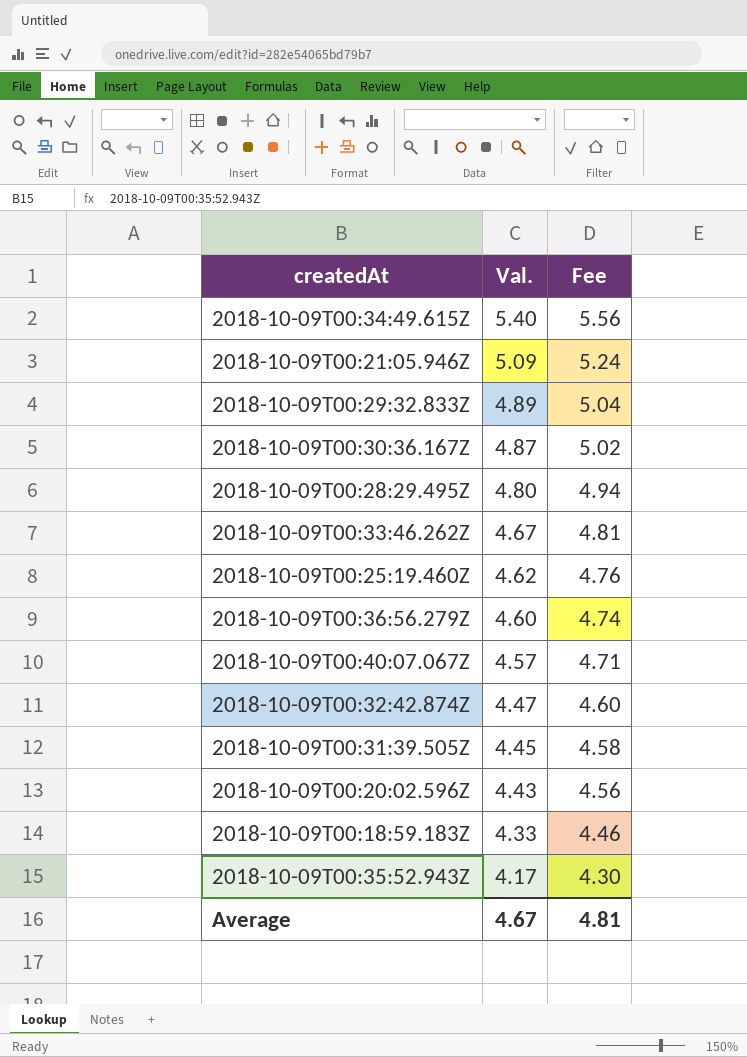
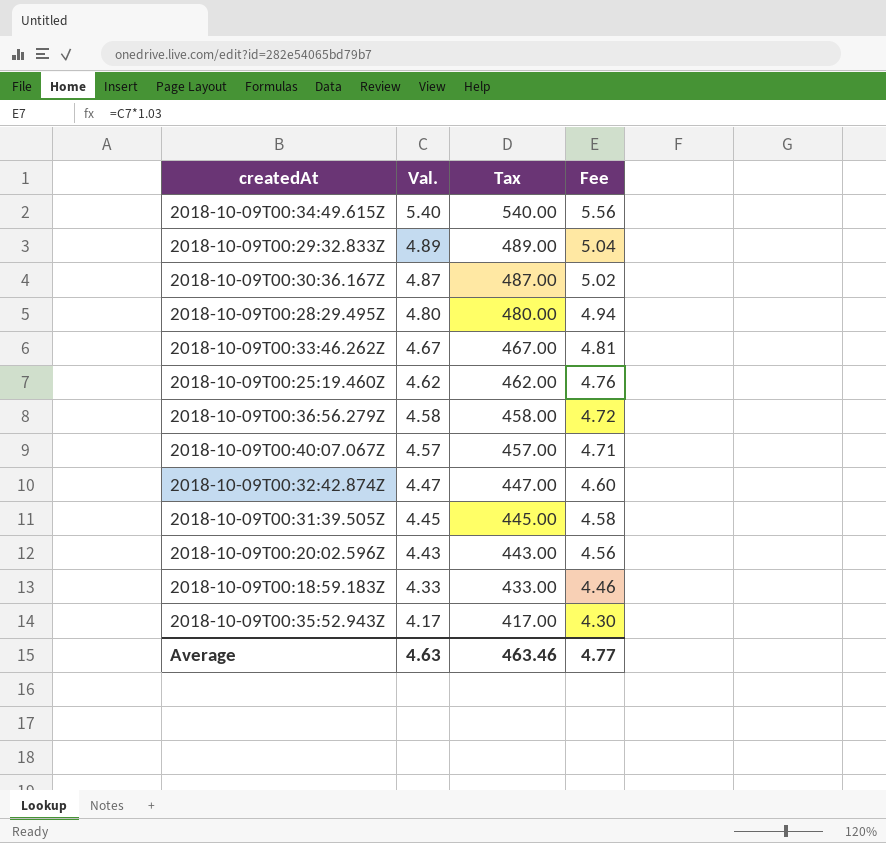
column Tax | formula: none -> [Val.] * 100
row 2018-10-09T00:21:05.946Z: 5.09 | 5.24 -> none
2018-10-09T00:36:56.279Z | Val.: 4.60 -> 4.58
2018-10-09T00:36:56.279Z | Fee: 4.74 -> 4.72
Average | Val.: 4.67 -> 4.63
Average | Fee: 4.81 -> 4.77

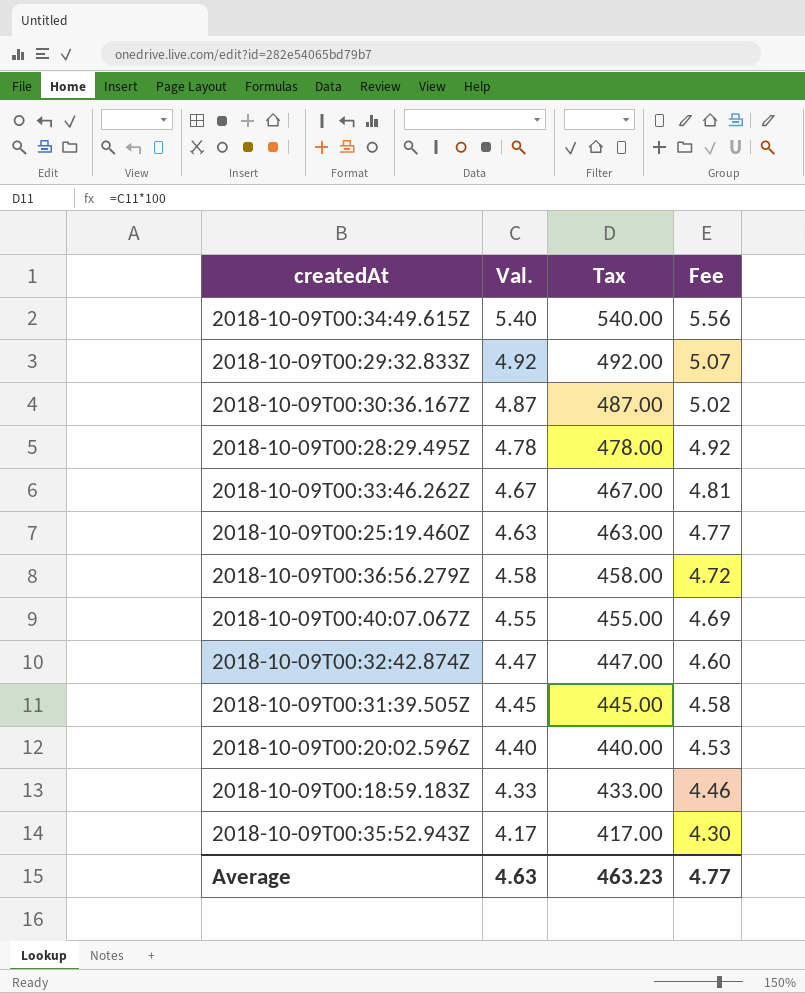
2018-10-09T00:29:32.833Z | Val.: 4.89 -> 4.92
2018-10-09T00:29:32.833Z | Tax: 489.00 -> 492.00
2018-10-09T00:29:32.833Z | Fee: 5.04 -> 5.07
2018-10-09T00:28:29.495Z | Val.: 4.80 -> 4.78
2018-10-09T00:28:29.495Z | Tax: 480.00 -> 478.00
2018-10-09T00:28:29.495Z | Fee: 4.94 -> 4.92
2018-10-09T00:25:19.460Z | Val.: 4.62 -> 4.63
2018-10-09T00:25:19.460Z | Tax: 462.00 -> 463.00
2018-10-09T00:25:19.460Z | Fee: 4.76 -> 4.77
2018-10-09T00:40:07.067Z | Val.: 4.57 -> 4.55
2018-10-09T00:40:07.067Z | Tax: 457.00 -> 455.00
2018-10-09T00:40:07.067Z | Fee: 4.71 -> 4.69
2018-10-09T00:20:02.596Z | Val.: 4.43 -> 4.40
2018-10-09T00:20:02.596Z | Tax: 443.00 -> 440.00
2018-10-09T00:20:02.596Z | Fee: 4.56 -> 4.53
Average | Tax: 463.46 -> 463.23

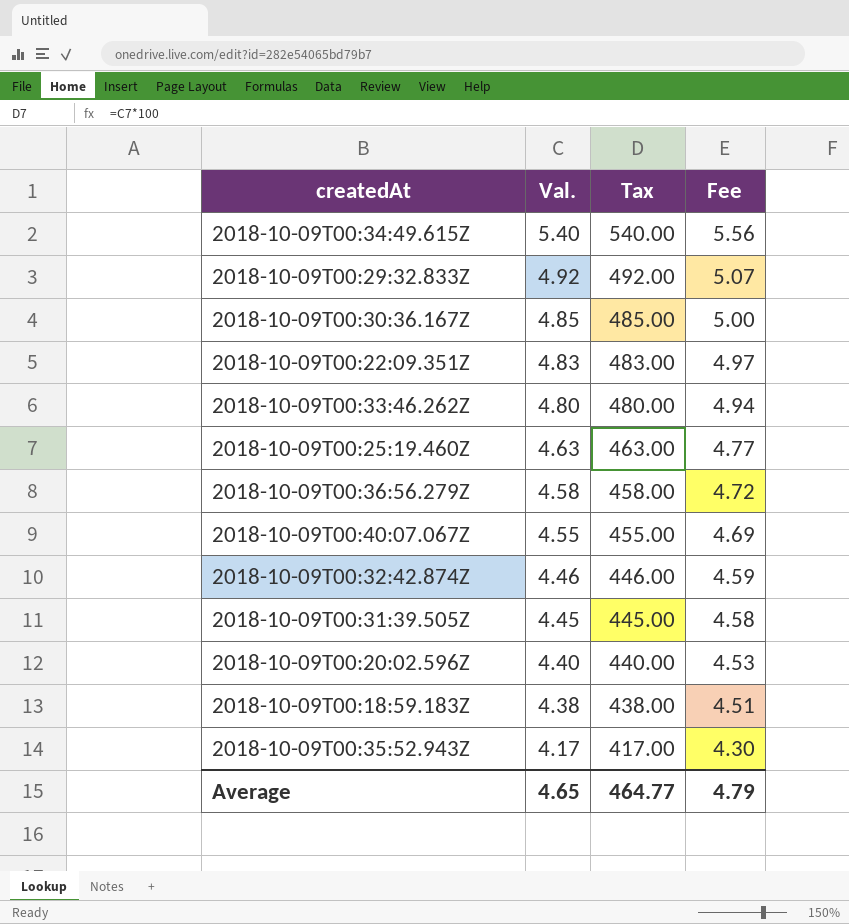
row 2018-10-09T00:28:29.495Z: 4.78 | 478.00 | 4.92 -> none
2018-10-09T00:30:36.167Z | Val.: 4.87 -> 4.85
2018-10-09T00:30:36.167Z | Tax: 487.00 -> 485.00
2018-10-09T00:30:36.167Z | Fee: 5.02 -> 5.00
row 2018-10-09T00:22:09.351Z: none -> 4.83 | 483.00 | 4.97
2018-10-09T00:33:46.262Z | Val.: 4.67 -> 4.80
2018-10-09T00:33:46.262Z | Tax: 467.00 -> 480.00
2018-10-09T00:33:46.262Z | Fee: 4.81 -> 4.94
2018-10-09T00:32:42.874Z | Val.: 4.47 -> 4.46
2018-10-09T00:32:42.874Z | Tax: 447.00 -> 446.00
2018-10-09T00:32:42.874Z | Fee: 4.60 -> 4.59
2018-10-09T00:18:59.183Z | Val.: 4.33 -> 4.38
2018-10-09T00:18:59.183Z | Tax: 433.00 -> 438.00
2018-10-09T00:18:59.183Z | Fee: 4.46 -> 4.51
Average | Val.: 4.63 -> 4.65
Average | Tax: 463.23 -> 464.77
Average | Fee: 4.77 -> 4.79

